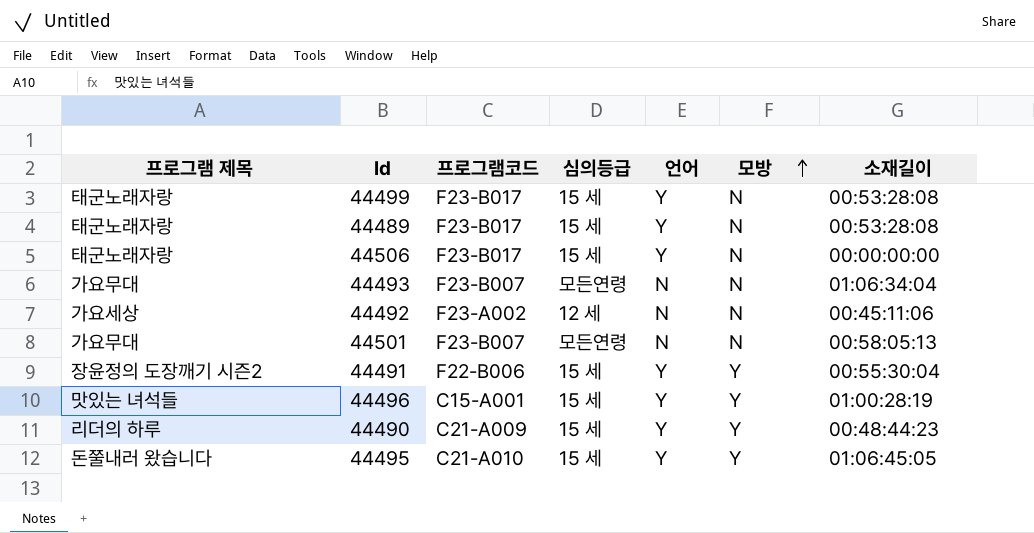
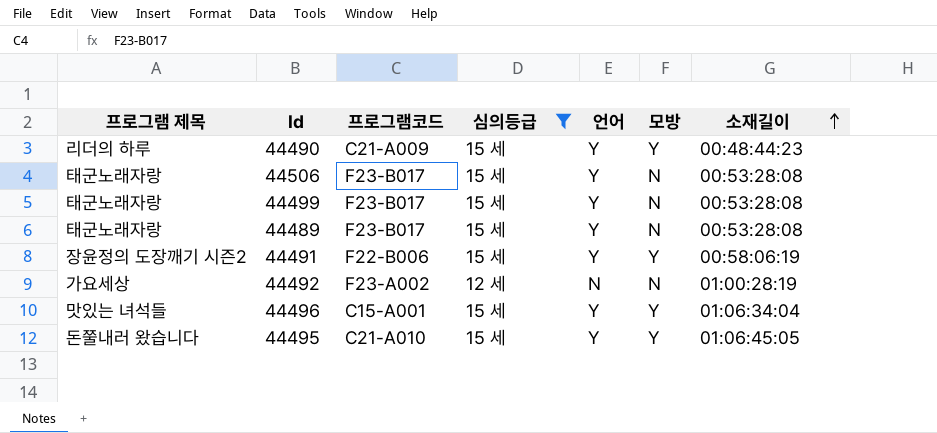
filter: none -> 심의등급 != 모든연령
row order: 모방 ascending -> 소재길이 ascending
44506 | 소재길이: 00:00:00:00 -> 00:53:28:08
44491 | 소재길이: 00:55:30:04 -> 00:58:06:19
44492 | 소재길이: 00:45:11:06 -> 01:00:28:19
44496 | 소재길이: 01:00:28:19 -> 01:06:34:04

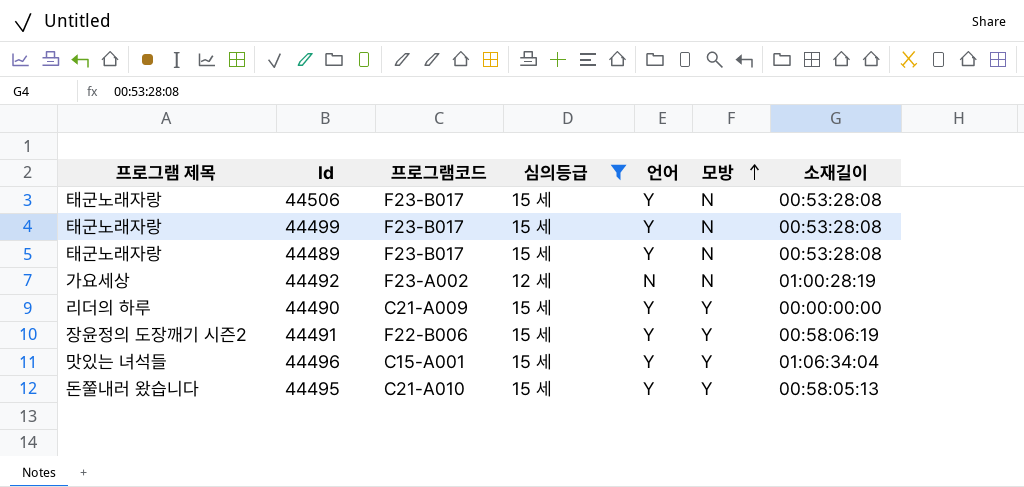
row order: 소재길이 ascending -> 모방 ascending
44490 | 소재길이: 00:48:44:23 -> 00:00:00:00
44495 | 소재길이: 01:06:45:05 -> 00:58:05:13

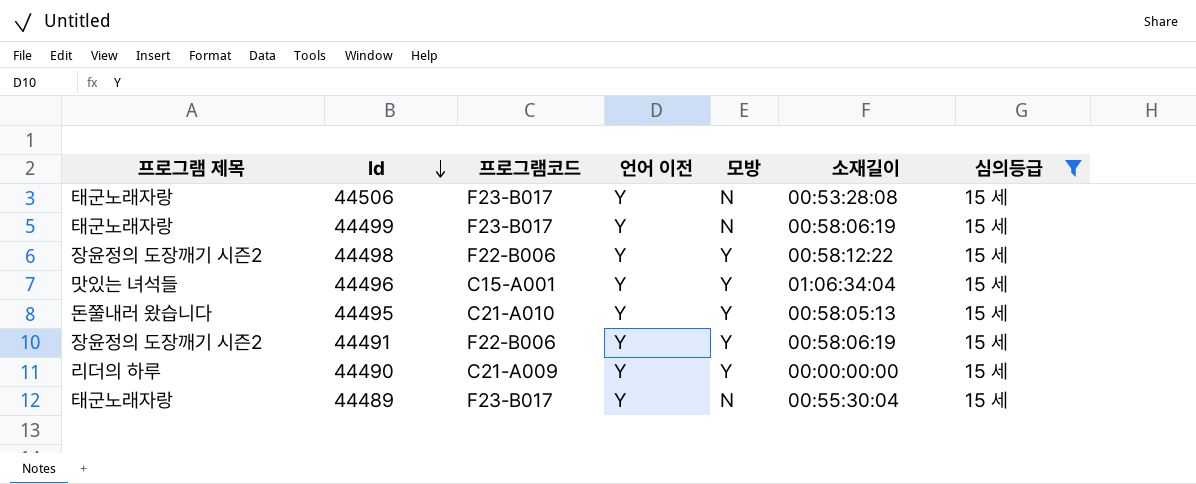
row order: 모방 ascending -> Id descending
column name: 언어 -> 언어 이전
column 심의등급 | position: 4 -> 7
row 44492: 가요세상 | F23-A002 | 12 세 | N | N | 01:00:28:19 -> none
44499 | 소재길이: 00:53:28:08 -> 00:58:06:19
row 44498: none -> 장윤정의 도장깨기 시즌2 | F22-B006 | Y | Y | 00:58:12:22 | 15 세
44489 | 소재길이: 00:53:28:08 -> 00:55:30:04

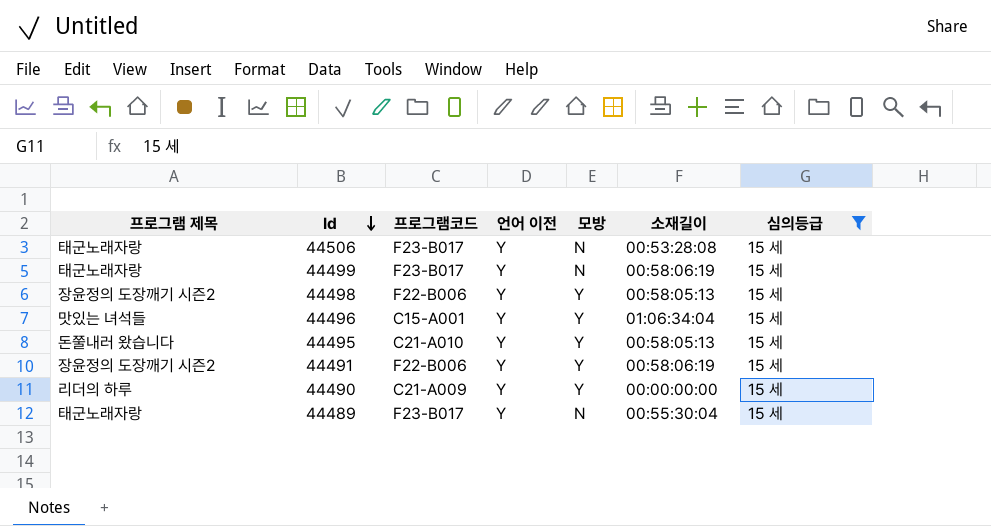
44498 | 소재길이: 00:58:12:22 -> 00:58:05:13

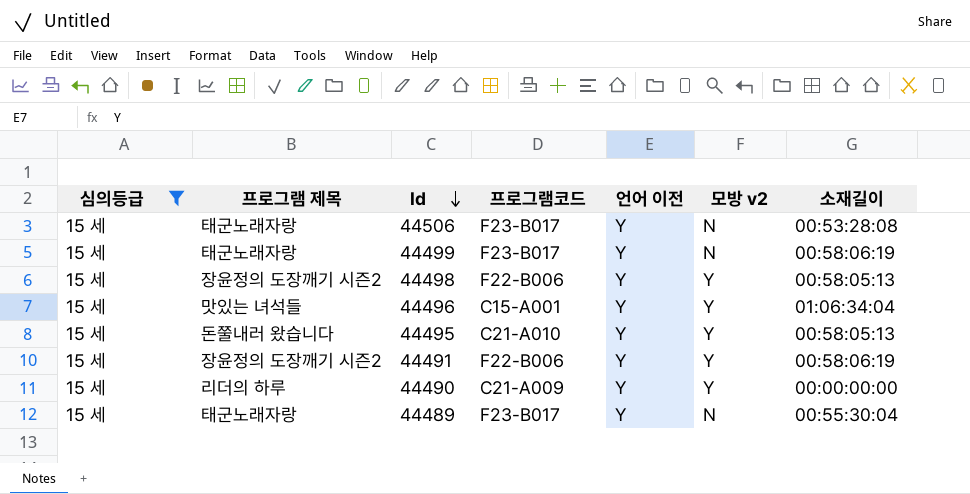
column 심의등급 | position: 7 -> 1
column name: 모방 -> 모방 v2

